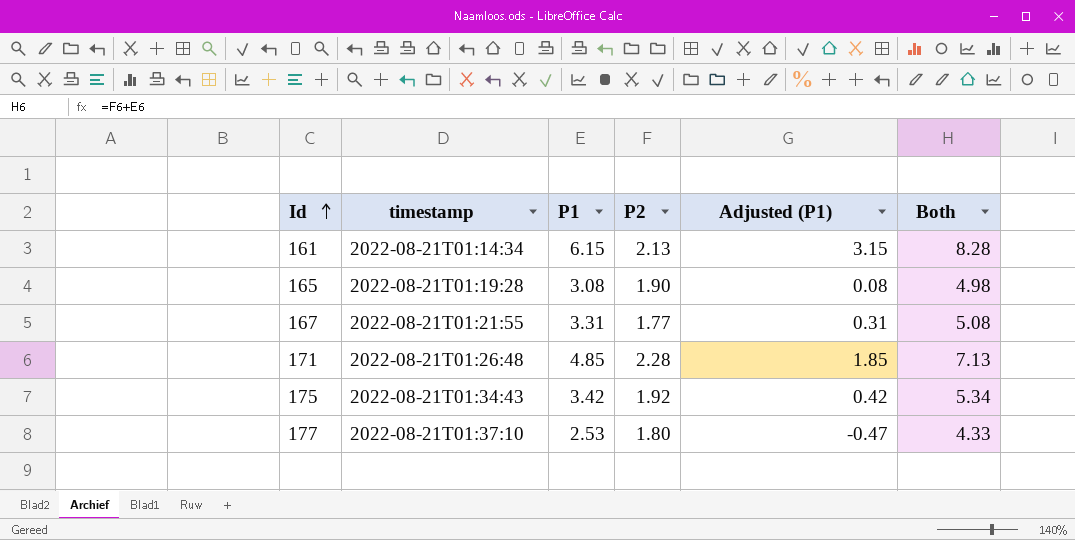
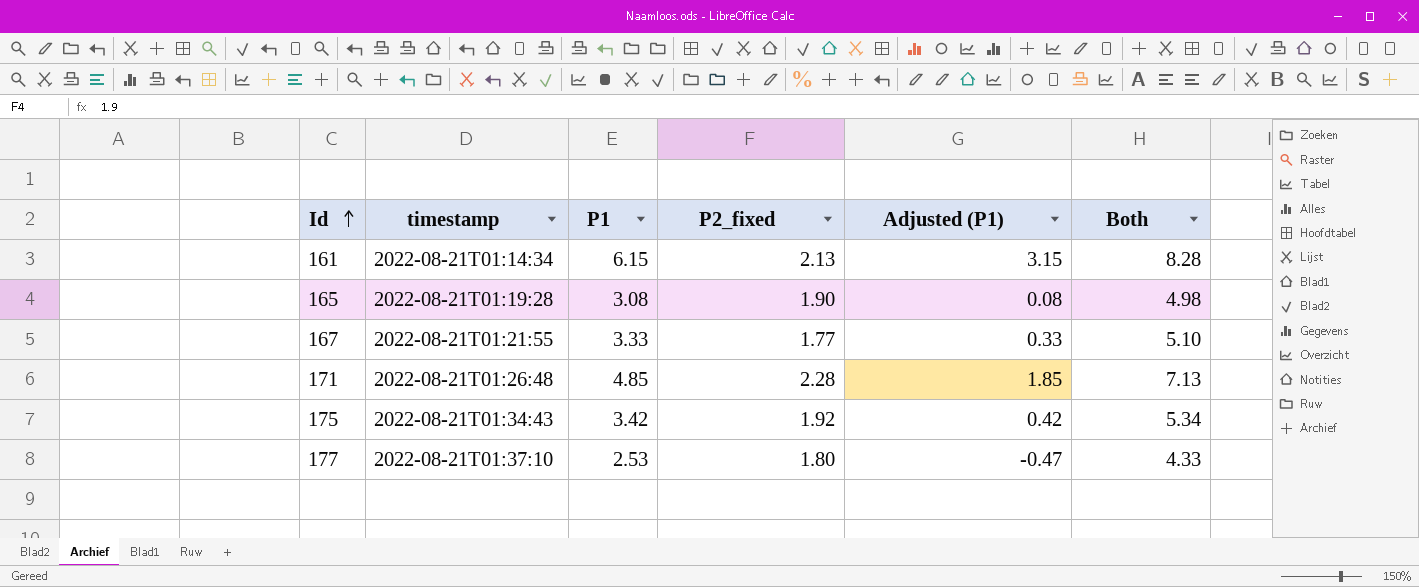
column name: P2 -> P2_fixed
167 | P1: 3.31 -> 3.33
167 | Adjusted (P1): 0.31 -> 0.33
167 | Both: 5.08 -> 5.10

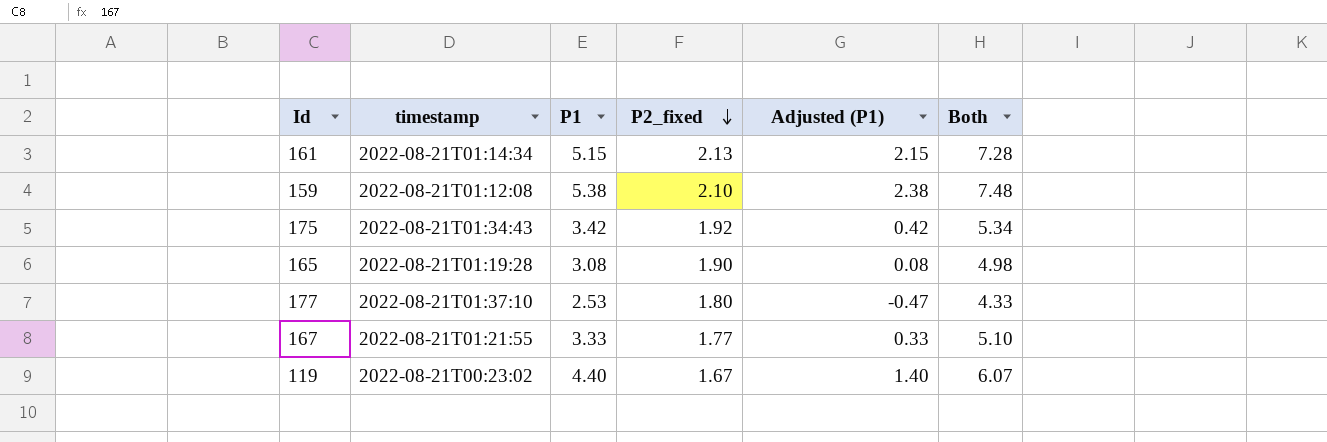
row order: Id ascending -> P2_fixed descending
row 171: 2022-08-21T01:26:48 | 4.85 | 2.28 | 1.85 | 7.13 -> none
161 | P1: 6.15 -> 5.15
161 | Adjusted (P1): 3.15 -> 2.15
161 | Both: 8.28 -> 7.28
row 159: none -> 2022-08-21T01:12:08 | 5.38 | 2.10 | 2.38 | 7.48
row 119: none -> 2022-08-21T00:23:02 | 4.40 | 1.67 | 1.40 | 6.07

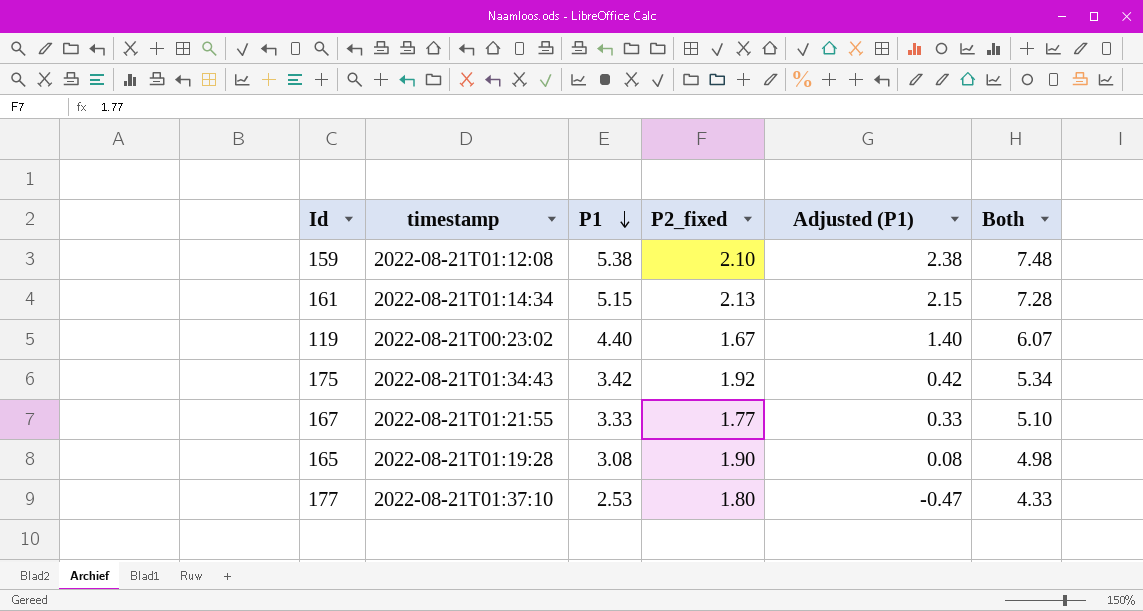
row order: P2_fixed descending -> P1 descending

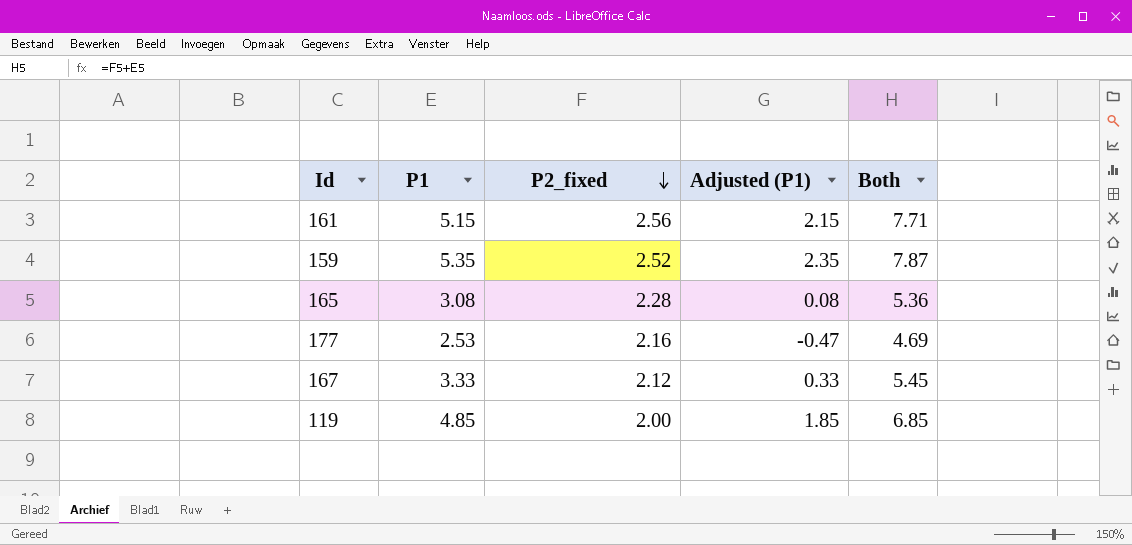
row order: P1 descending -> P2_fixed descending
column timestamp | position: 2 -> none
row 175: 2022-08-21T01:34:43 | 3.42 | 1.92 | 0.42 | 5.34 -> none
161 | P2_fixed: 2.13 -> 2.56
161 | Both: 7.28 -> 7.71
159 | P1: 5.38 -> 5.35
159 | P2_fixed: 2.10 -> 2.52
159 | Adjusted (P1): 2.38 -> 2.35
159 | Both: 7.48 -> 7.87
165 | P2_fixed: 1.90 -> 2.28
165 | Both: 4.98 -> 5.36
177 | P2_fixed: 1.80 -> 2.16
177 | Both: 4.33 -> 4.69
167 | P2_fixed: 1.77 -> 2.12
167 | Both: 5.10 -> 5.45
119 | P1: 4.40 -> 4.85
119 | P2_fixed: 1.67 -> 2.00
119 | Adjusted (P1): 1.40 -> 1.85
119 | Both: 6.07 -> 6.85

